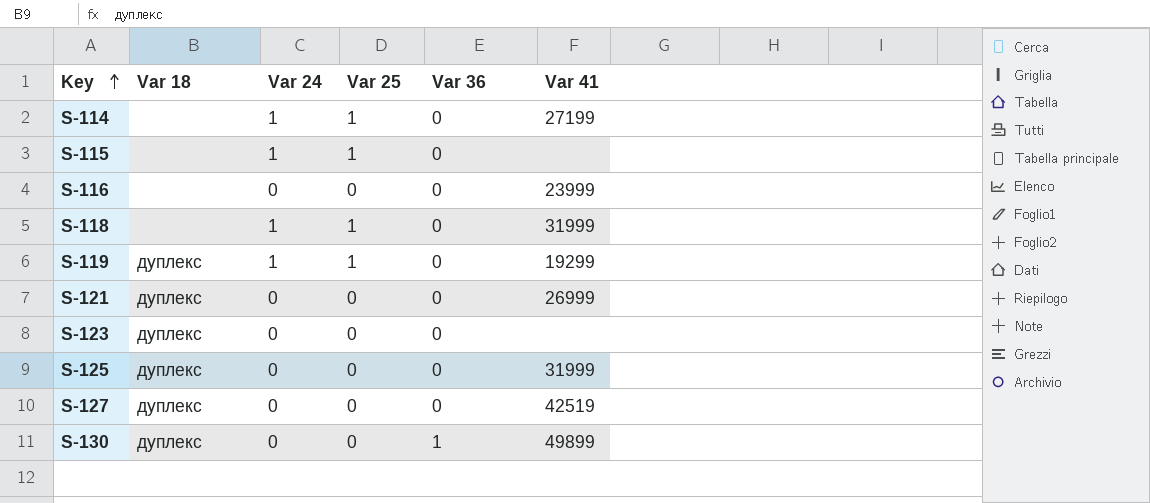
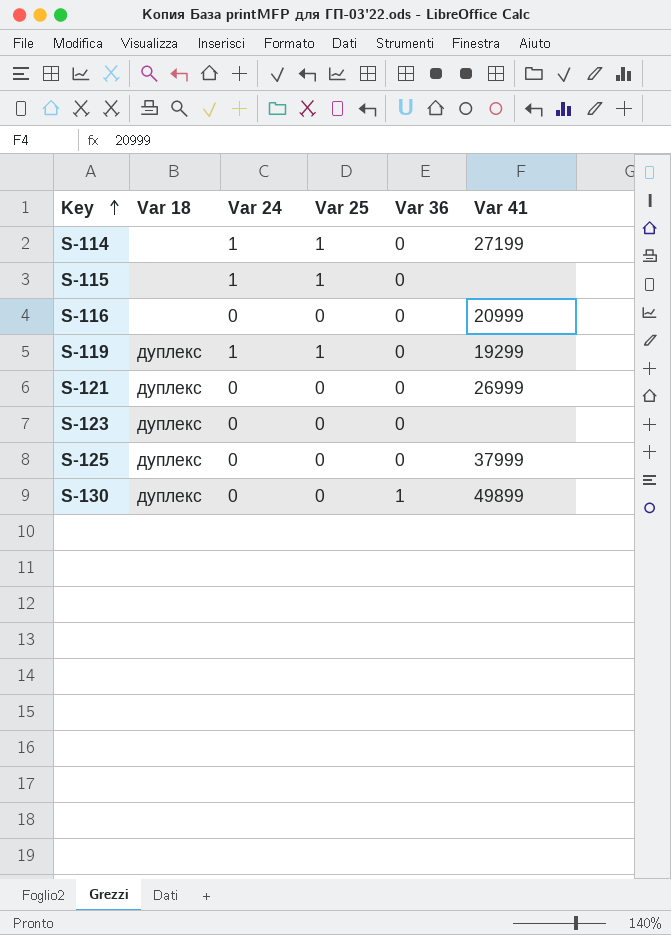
row S-118: none | 1 | 1 | 0 | 31999 -> none
row S-127: дуплекс | 0 | 0 | 0 | 42519 -> none
S-116 | Var 41: 23999 -> 20999
S-125 | Var 41: 31999 -> 37999

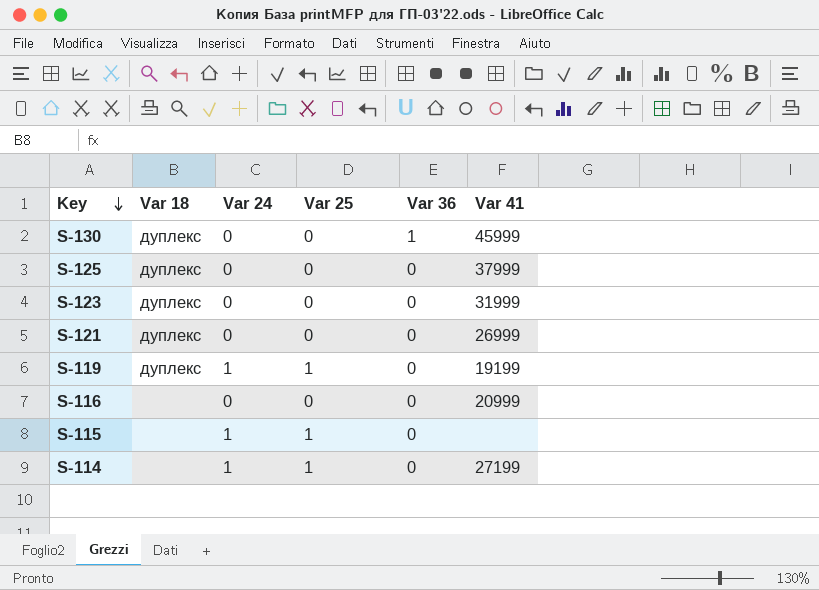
row order: Key ascending -> Key descending
S-130 | Var 41: 49899 -> 45999
S-123 | Var 41: none -> 31999
S-119 | Var 41: 19299 -> 19199

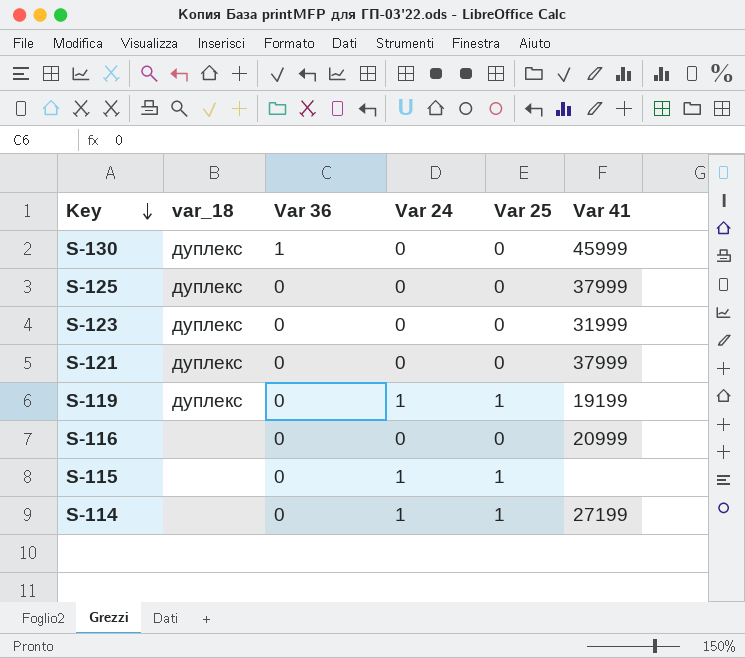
column name: Var 18 -> var_18
column Var 36 | position: 5 -> 3
S-121 | Var 41: 26999 -> 37999

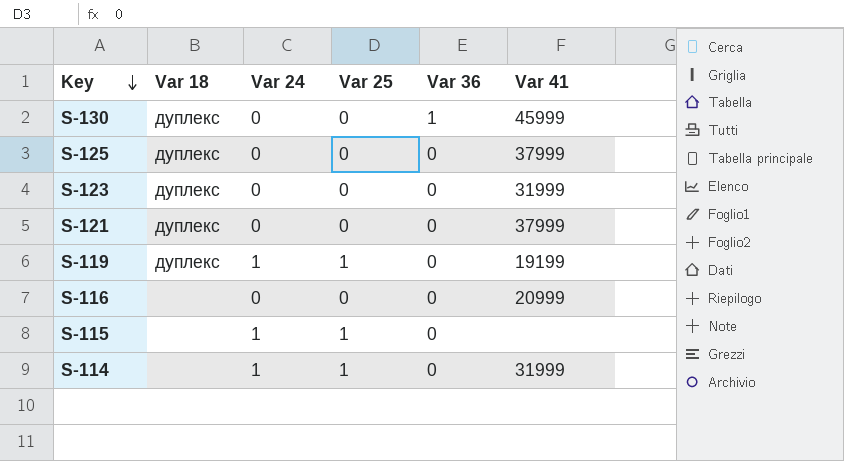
column name: var_18 -> Var 18
column Var 36 | position: 3 -> 5
S-114 | Var 41: 27199 -> 31999

